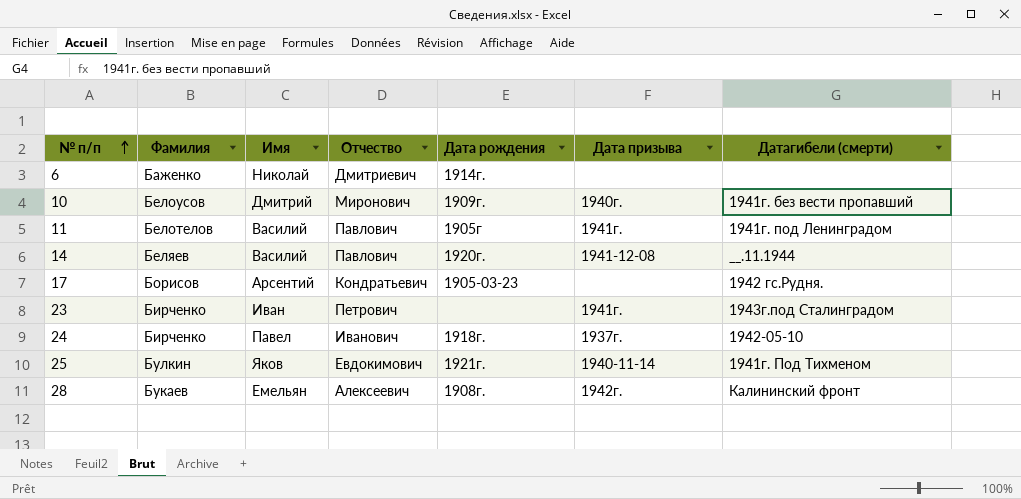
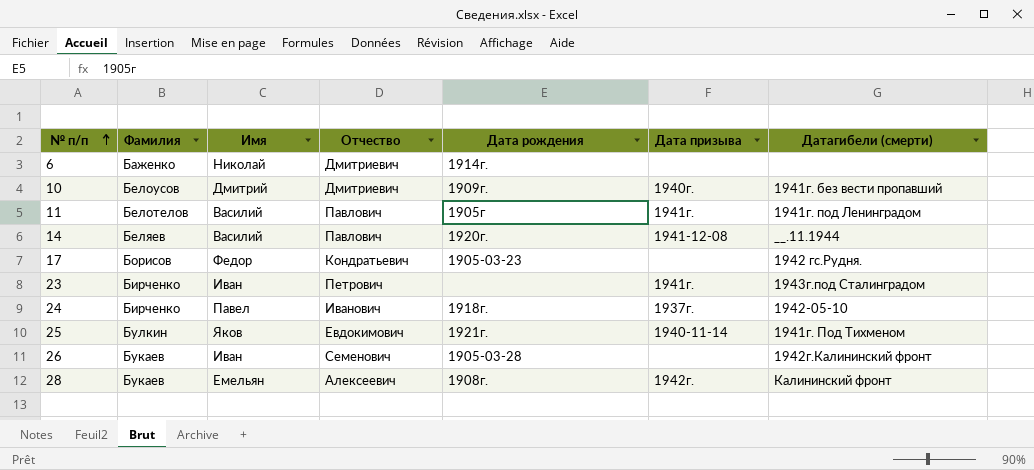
10 | Отчество: Миронович -> Дмитриевич
17 | Имя: Арсентий -> Федор
row 26: none -> Букаев | Иван | Семенович | 1905-03-28 | none | 1942г.Калининский фронт

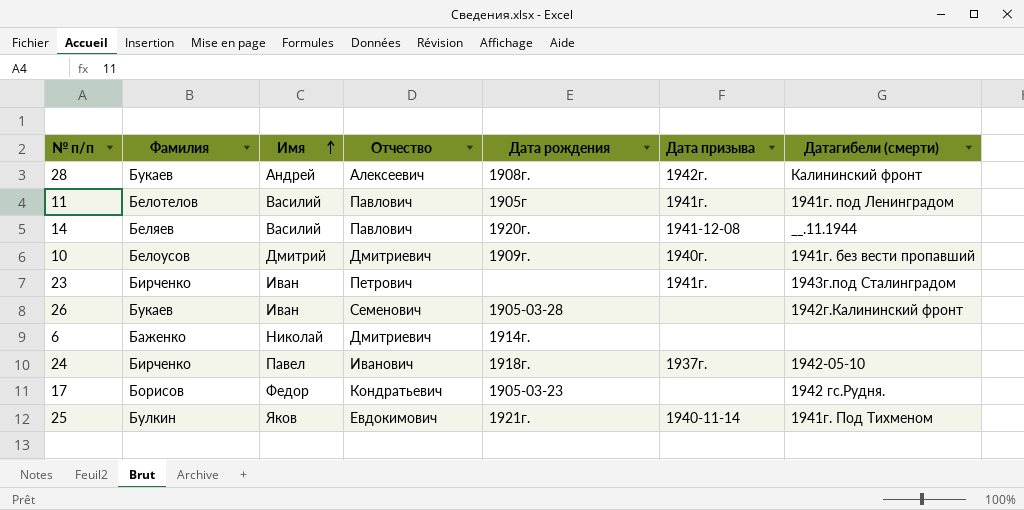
row order: № п/п ascending -> Имя ascending
28 | Имя: Емельян -> Андрей

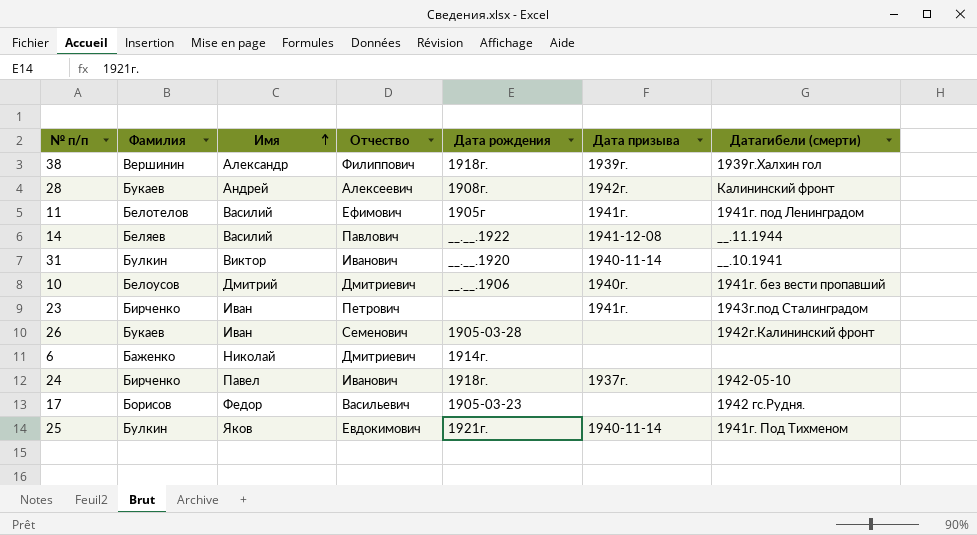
row 38: none -> Вершинин | Александр | Филиппович | 1918г. | 1939г. | 1939г.Халхин гол
11 | Отчество: Павлович -> Ефимович
14 | Дата рождения: 1920г. -> __.__.1922
row 31: none -> Булкин | Виктор | Иванович | __.__.1920 | 1940-11-14 | __.10.1941
10 | Дата рождения: 1909г. -> __.__.1906
17 | Отчество: Кондратьевич -> Васильевич

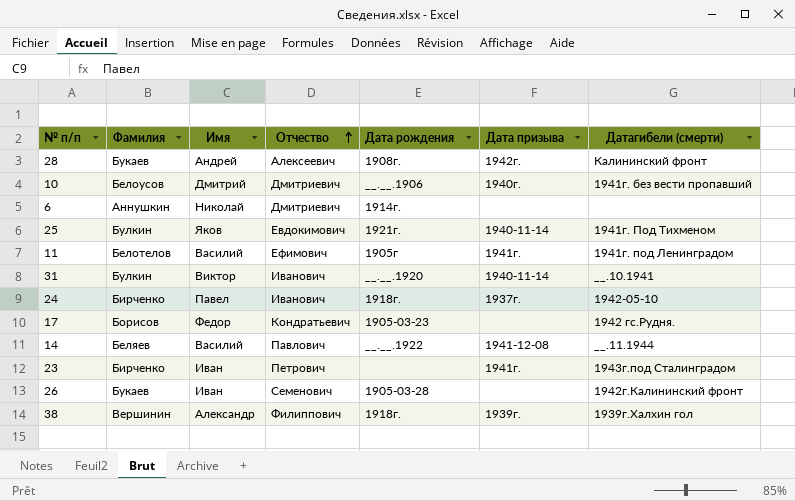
row order: Имя ascending -> Отчество ascending
6 | Фамилия: Баженко -> Аннушкин
17 | Отчество: Васильевич -> Кондратьевич

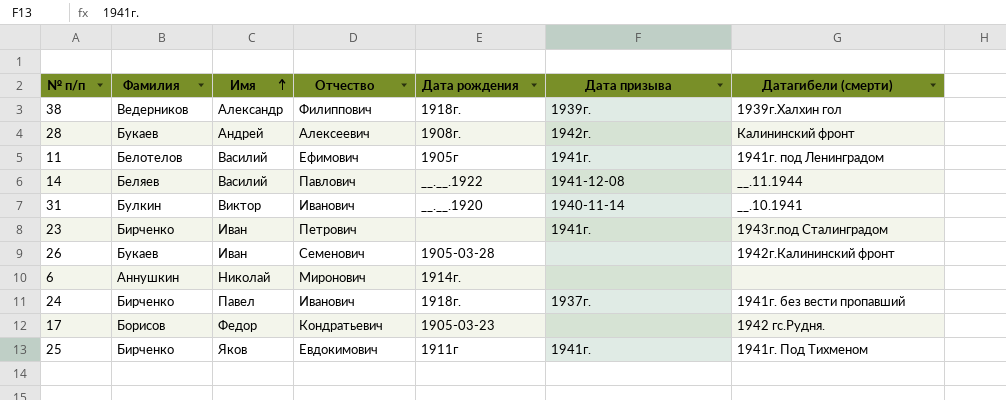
row order: Отчество ascending -> Имя ascending
row 10: Белоусов | Дмитрий | Дмитриевич | __.__.1906 | 1940г. | 1941г. без вести пропавший -> none
38 | Фамилия: Вершинин -> Ведерников
6 | Отчество: Дмитриевич -> Миронович
24 | Датагибели (смерти): 1942-05-10 -> 1941г. без вести пропавший
25 | Фамилия: Булкин -> Бирченко
25 | Дата рождения: 1921г. -> 1911г
25 | Дата призыва: 1940-11-14 -> 1941г.

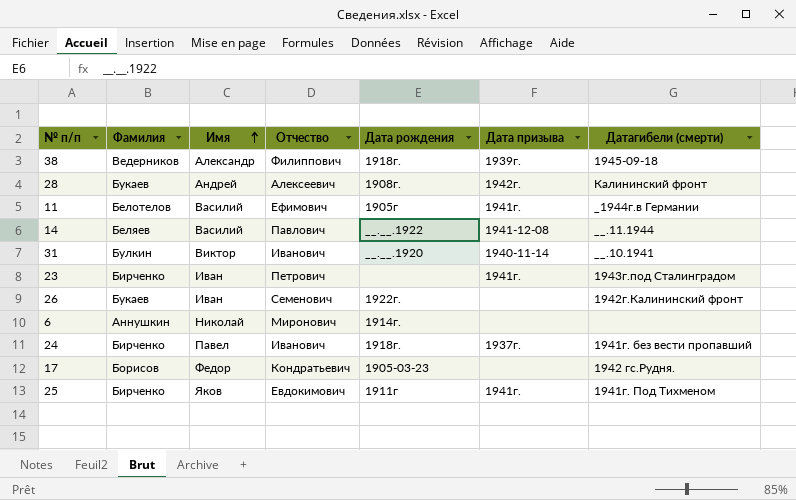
38 | Датагибели (смерти): 1939г.Халхин гол -> 1945-09-18
11 | Датагибели (смерти): 1941г. под Ленинградом -> _1944г.в Германии
26 | Дата рождения: 1905-03-28 -> 1922г.

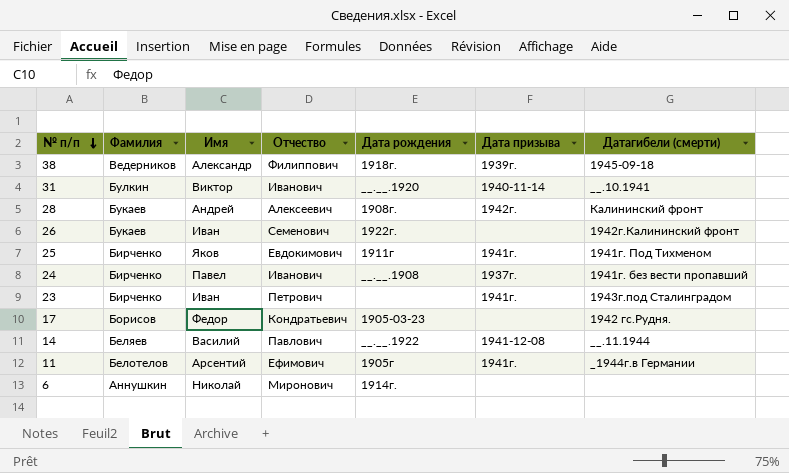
row order: Имя ascending -> № п/п descending
24 | Дата рождения: 1918г. -> __.__.1908
11 | Имя: Василий -> Арсентий

